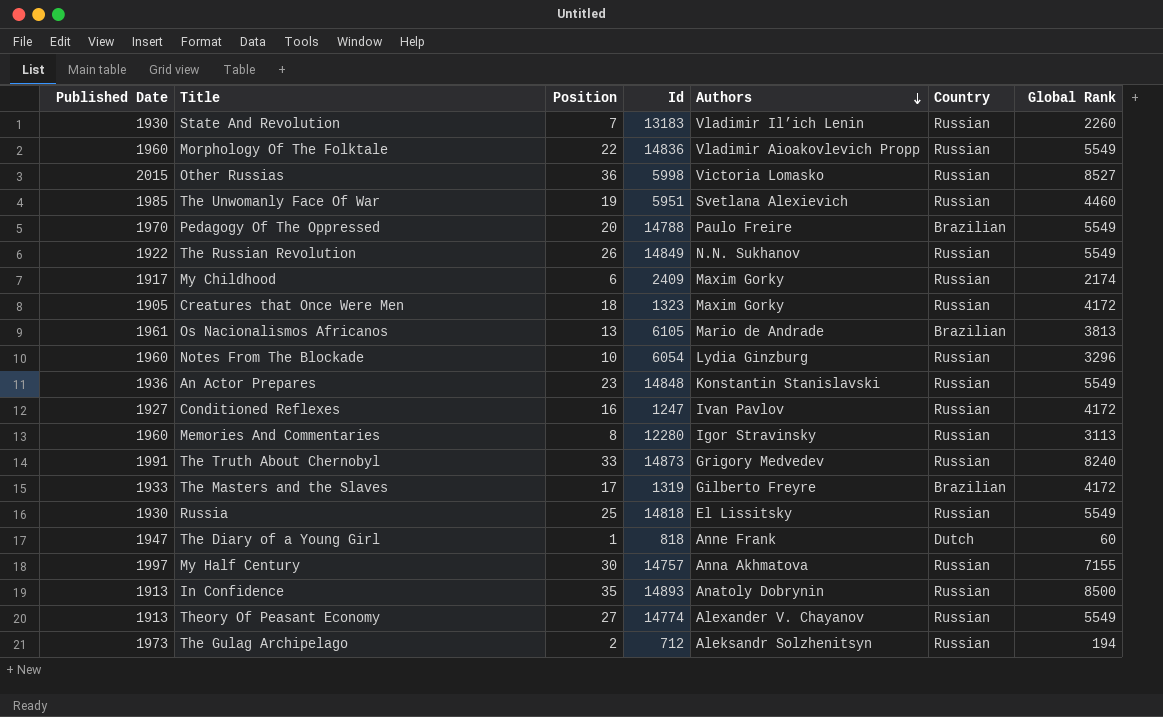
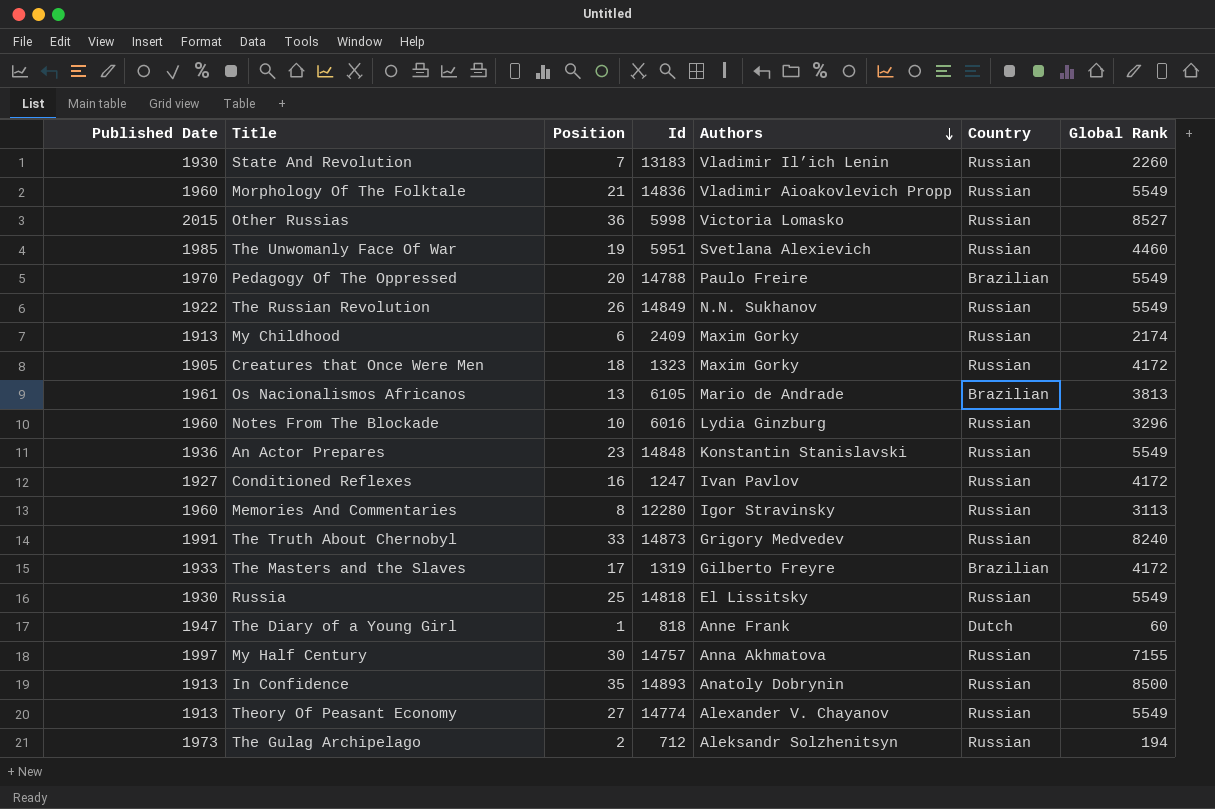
Morphology Of The Folktale | Position: 22 -> 21
My Childhood | Published Date: 1917 -> 1913
Notes From The Blockade | Id: 6054 -> 6016

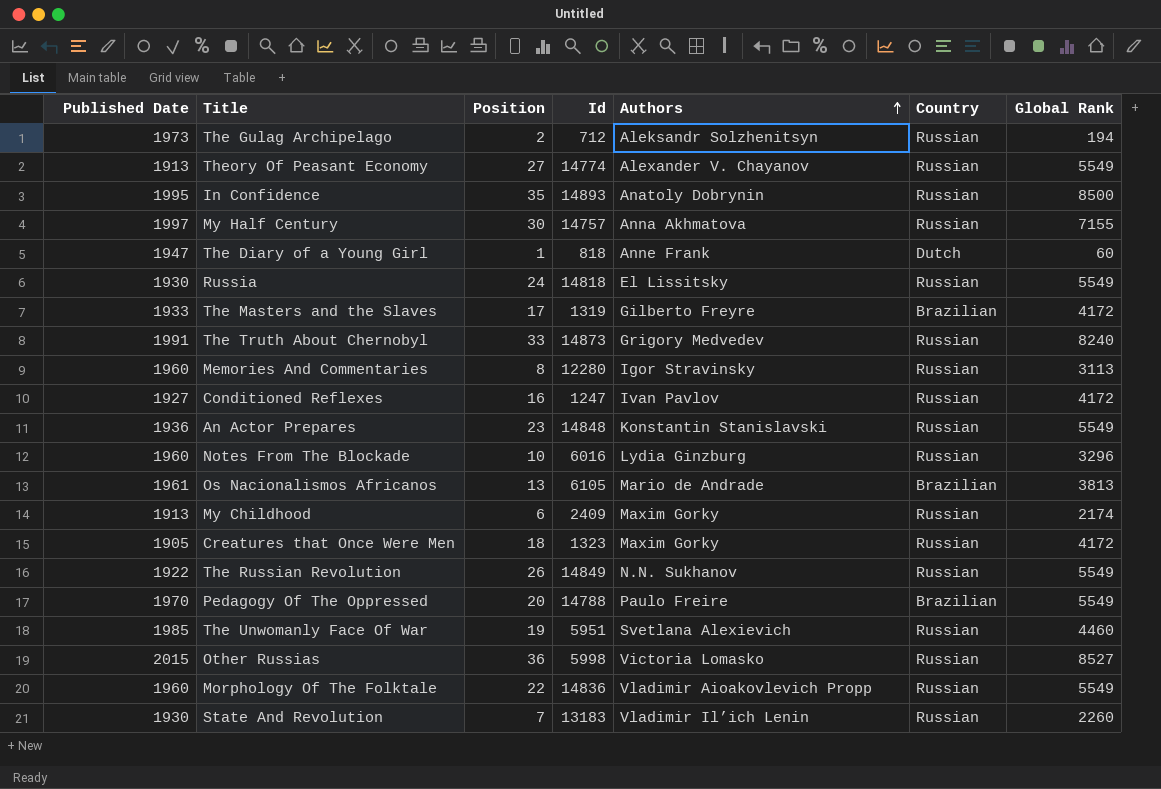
row order: Authors descending -> Authors ascending
In Confidence | Published Date: 1913 -> 1995
Russia | Position: 25 -> 24
Morphology Of The Folktale | Position: 21 -> 22

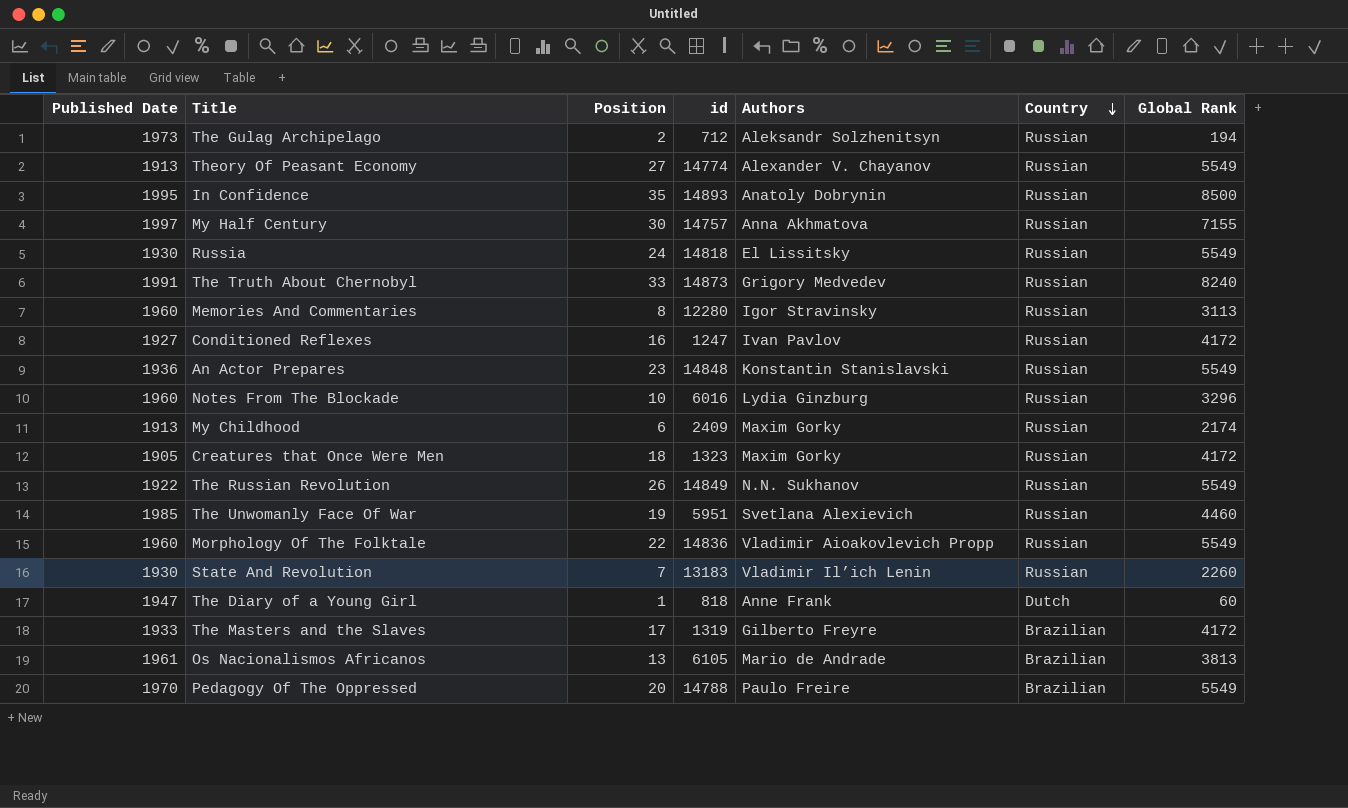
row order: Authors ascending -> Country descending
column name: Id -> id
row Other Russias: 2015 | 36 | 5998 | Victoria Lomasko | Russian | 8527 -> none

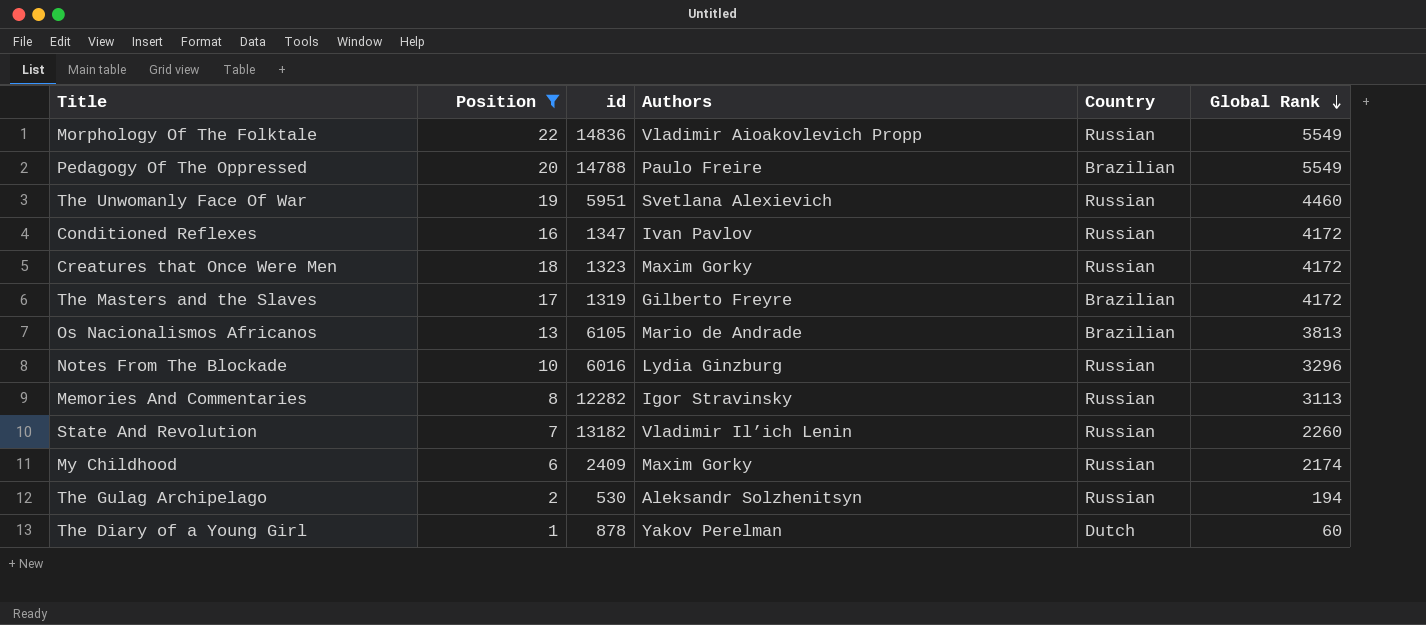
filter: none -> Position <= 22
row order: Country descending -> Global Rank descending
column Published Date | position: 1 -> none
Conditioned Reflexes | id: 1247 -> 1347
Memories And Commentaries | id: 12280 -> 12282
State And Revolution | id: 13183 -> 13182
The Gulag Archipelago | id: 712 -> 530
The Diary of a Young Girl | id: 818 -> 878
The Diary of a Young Girl | Authors: Anne Frank -> Yakov Perelman

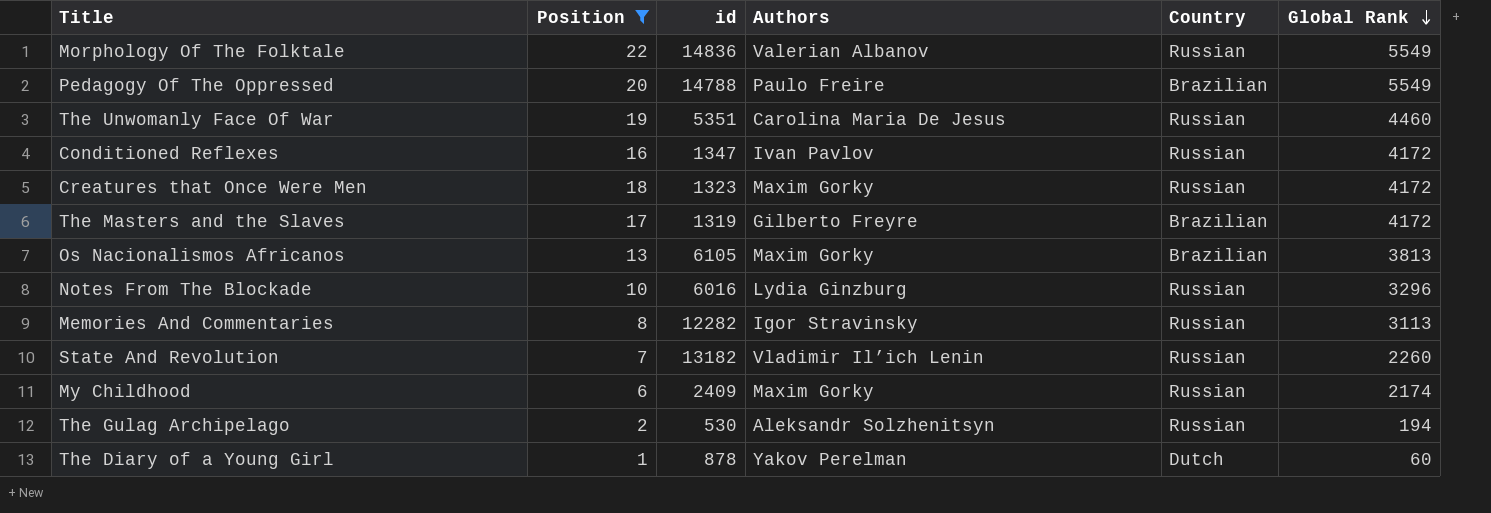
Morphology Of The Folktale | Authors: Vladimir Aioakovlevich Propp -> Valerian Albanov
The Unwomanly Face Of War | id: 5951 -> 5351
The Unwomanly Face Of War | Authors: Svetlana Alexievich -> Carolina Maria De Jesus
Os Nacionalismos Africanos | Authors: Mario de Andrade -> Maxim Gorky

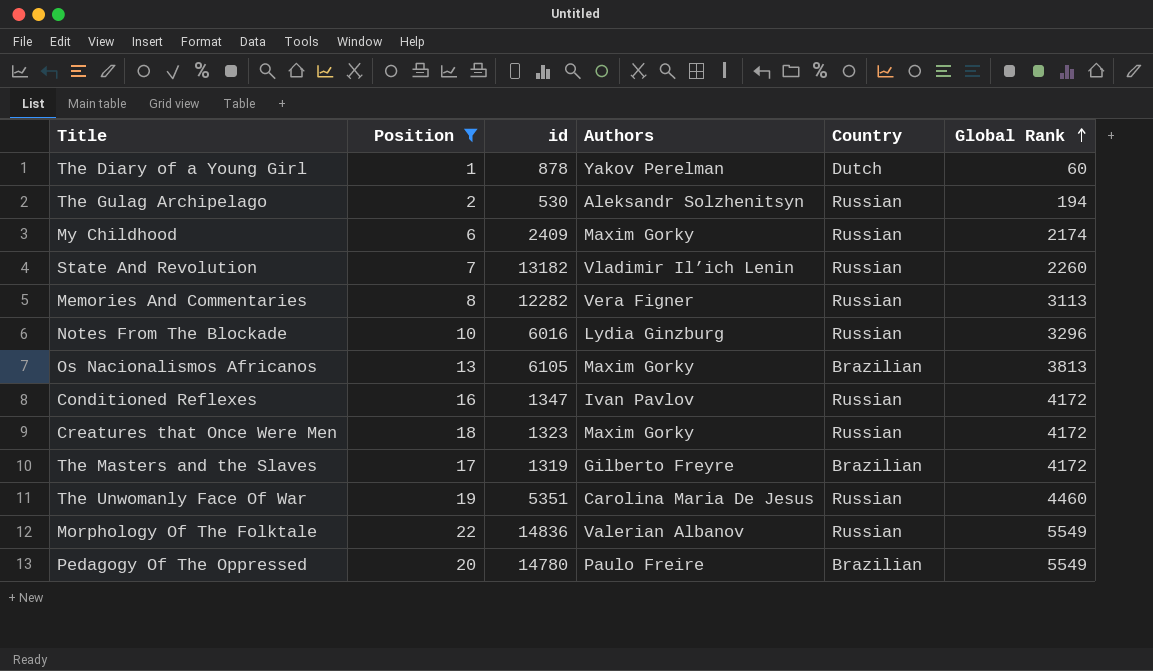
row order: Global Rank descending -> Global Rank ascending
Memories And Commentaries | Authors: Igor Stravinsky -> Vera Figner
Pedagogy Of The Oppressed | id: 14788 -> 14780

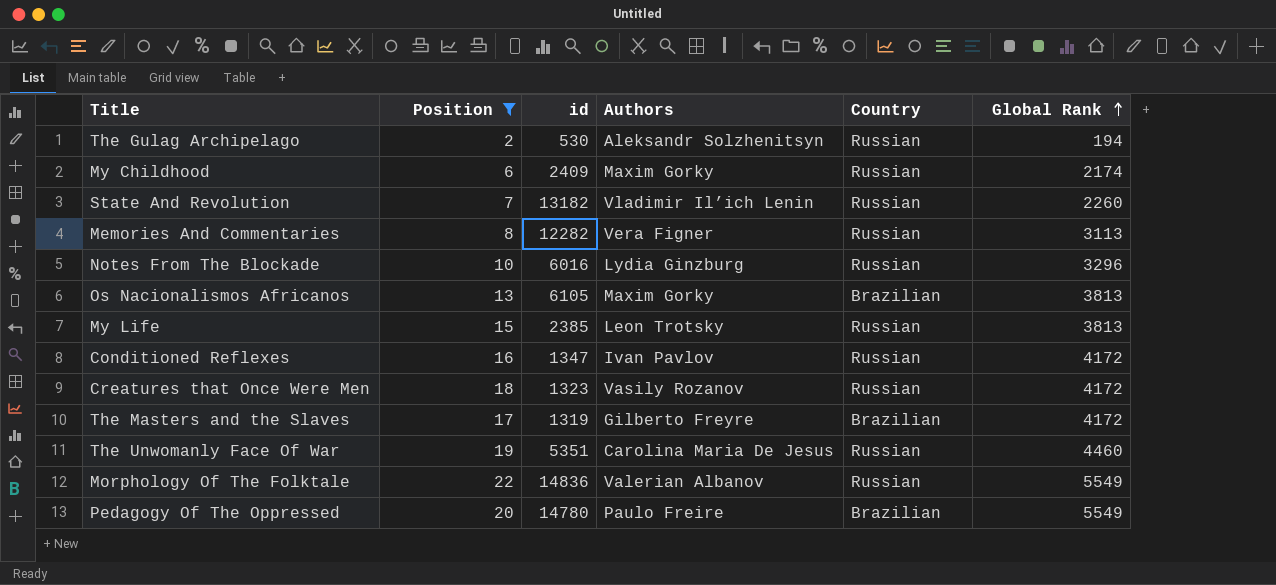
row The Diary of a Young Girl: 1 | 878 | Yakov Perelman | Dutch | 60 -> none
row My Life: none -> 15 | 2385 | Leon Trotsky | Russian | 3813
Creatures that Once Were Men | Authors: Maxim Gorky -> Vasily Rozanov

